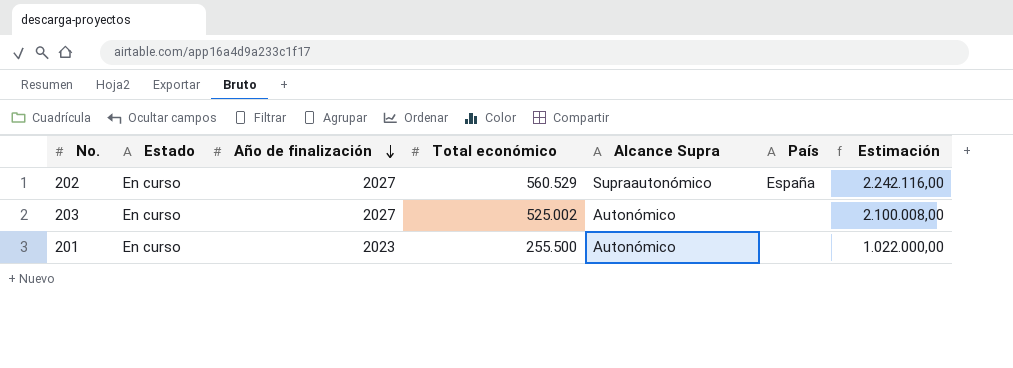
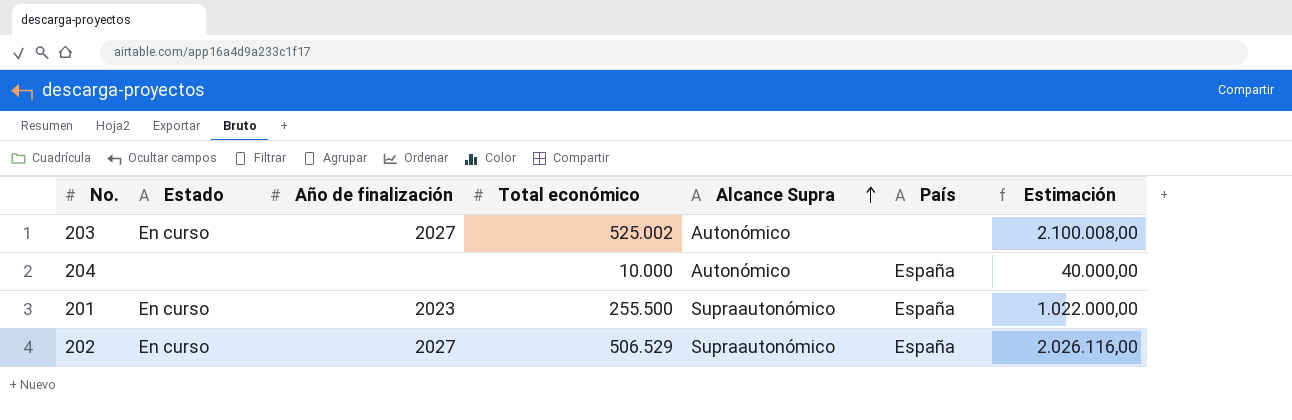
row order: Año de finalización descending -> Alcance Supra ascending
row 204: none -> none | none | 10.000 | Autonómico | España | 40.000,00
201 | Alcance Supra: Autonómico -> Supraautonómico
201 | País: none -> España
202 | Total económico: 560.529 -> 506.529
202 | Estimación: 2.242.116,00 -> 2.026.116,00

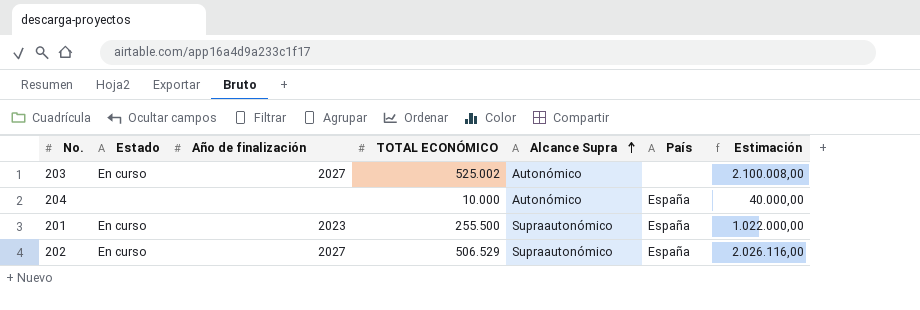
column name: Total económico -> TOTAL ECONÓMICO

